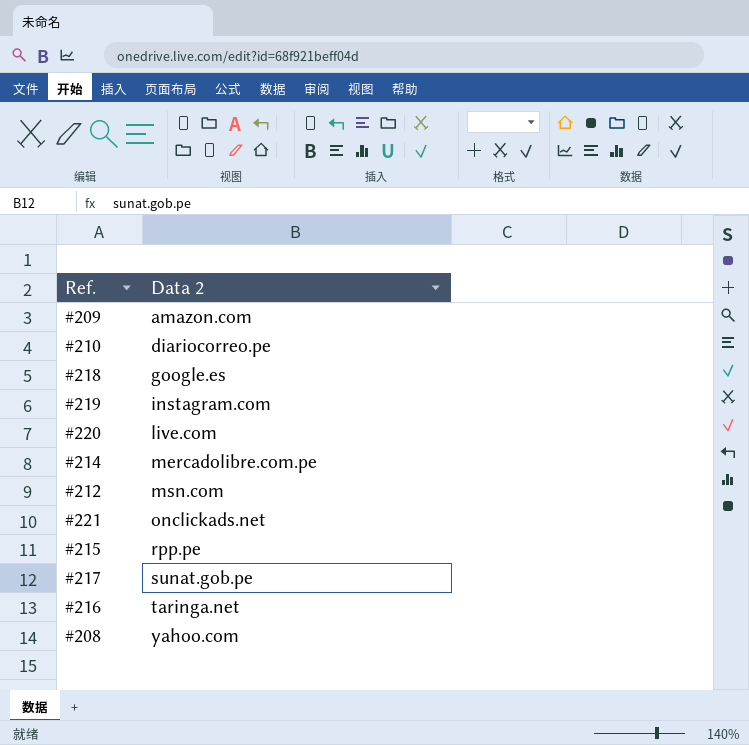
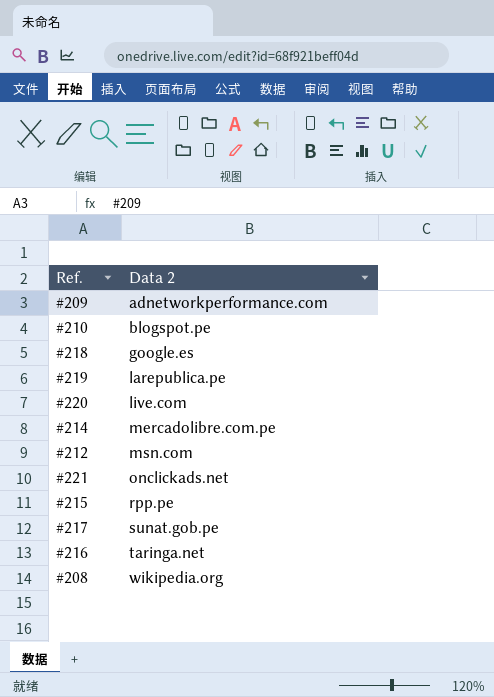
#209 | Data 2: amazon.com -> adnetworkperformance.com
#210 | Data 2: diariocorreo.pe -> blogspot.pe
#219 | Data 2: instagram.com -> larepublica.pe
#208 | Data 2: yahoo.com -> wikipedia.org

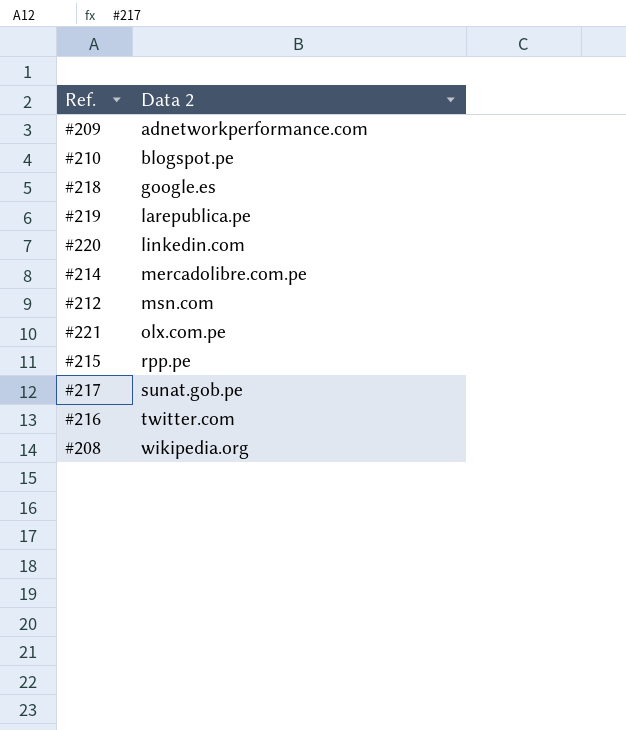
#220 | Data 2: live.com -> linkedin.com
#221 | Data 2: onclickads.net -> olx.com.pe
#216 | Data 2: taringa.net -> twitter.com

